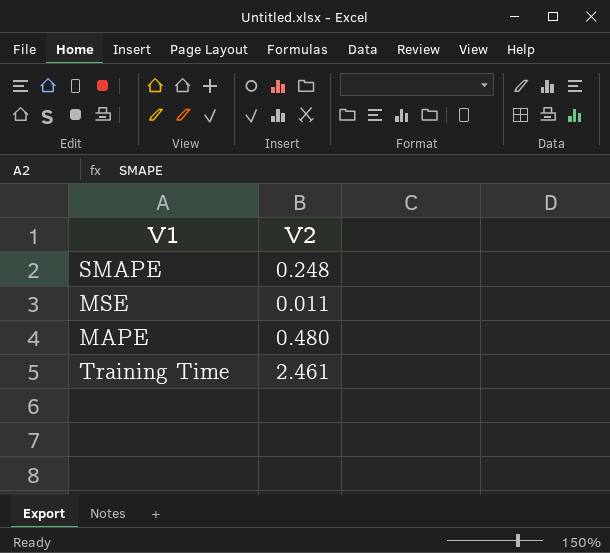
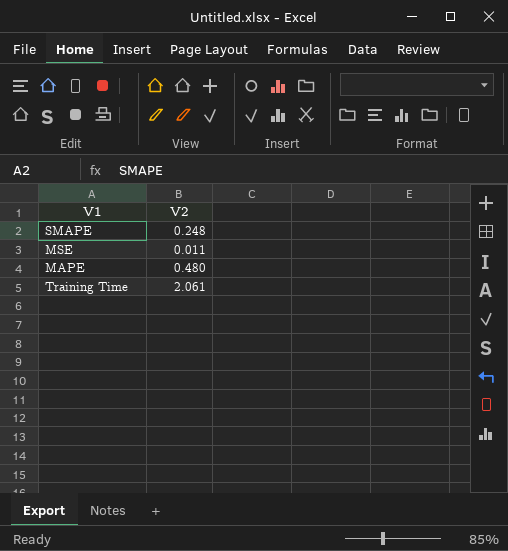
Training Time | V2: 2.461 -> 2.061

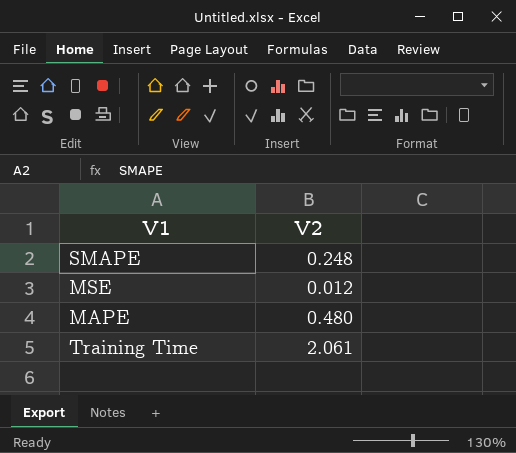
MSE | V2: 0.011 -> 0.012

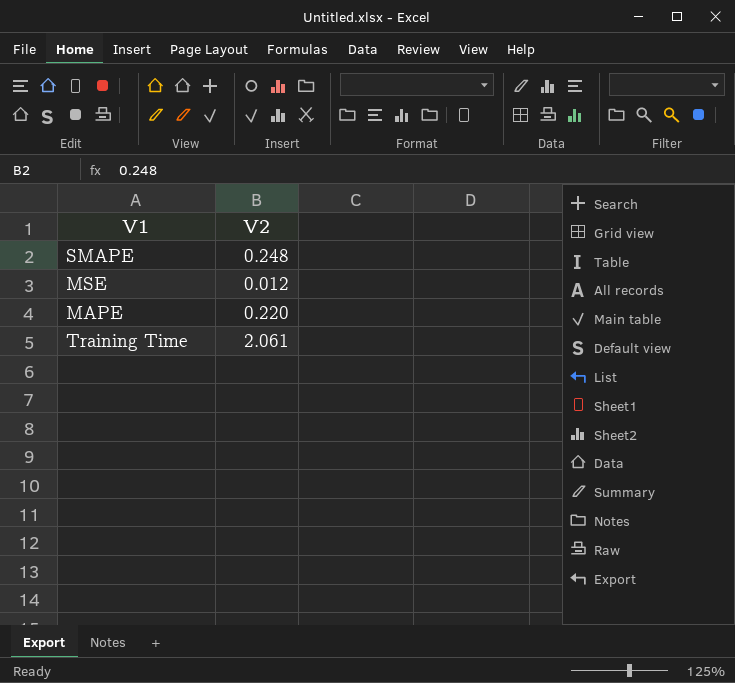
MAPE | V2: 0.480 -> 0.220

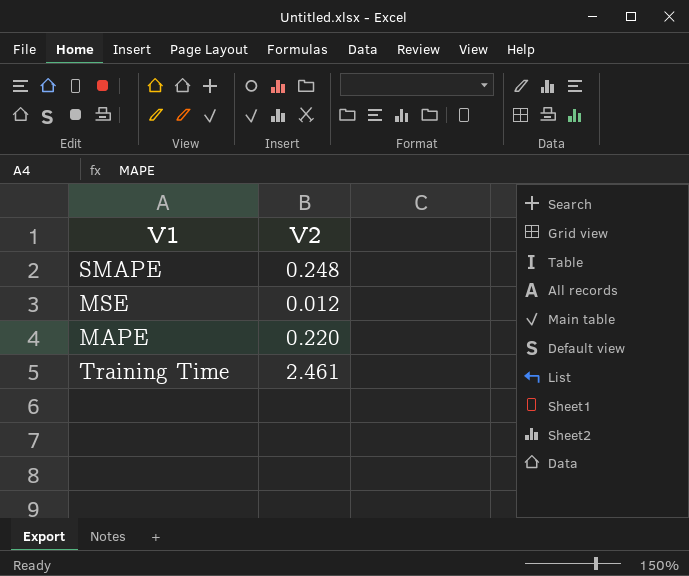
Training Time | V2: 2.061 -> 2.461

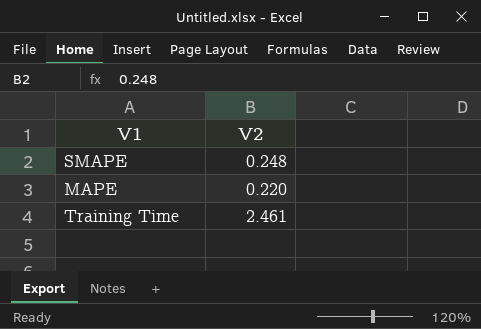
row MSE: 0.012 -> none

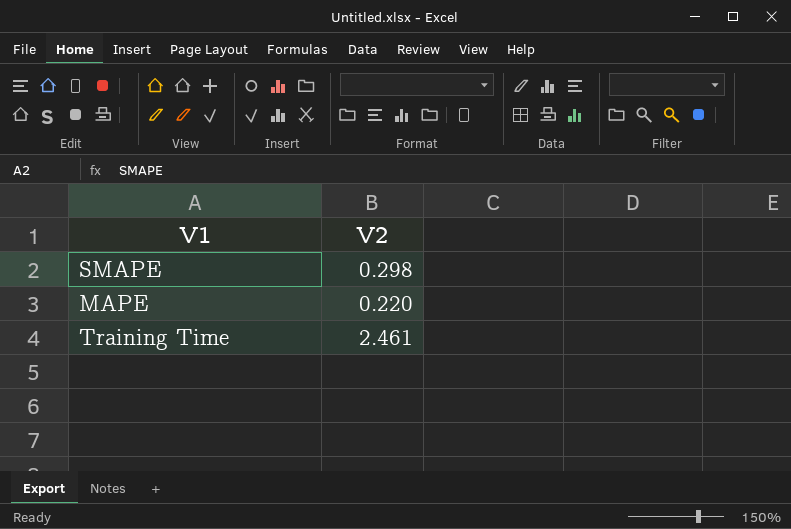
SMAPE | V2: 0.248 -> 0.298

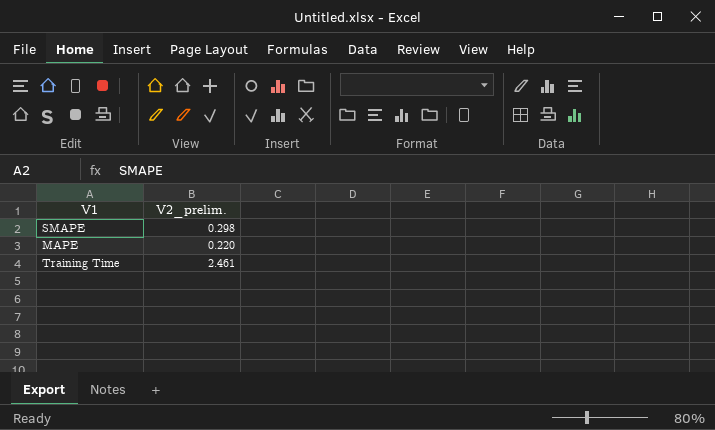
column name: V2 -> V2_prelim.

